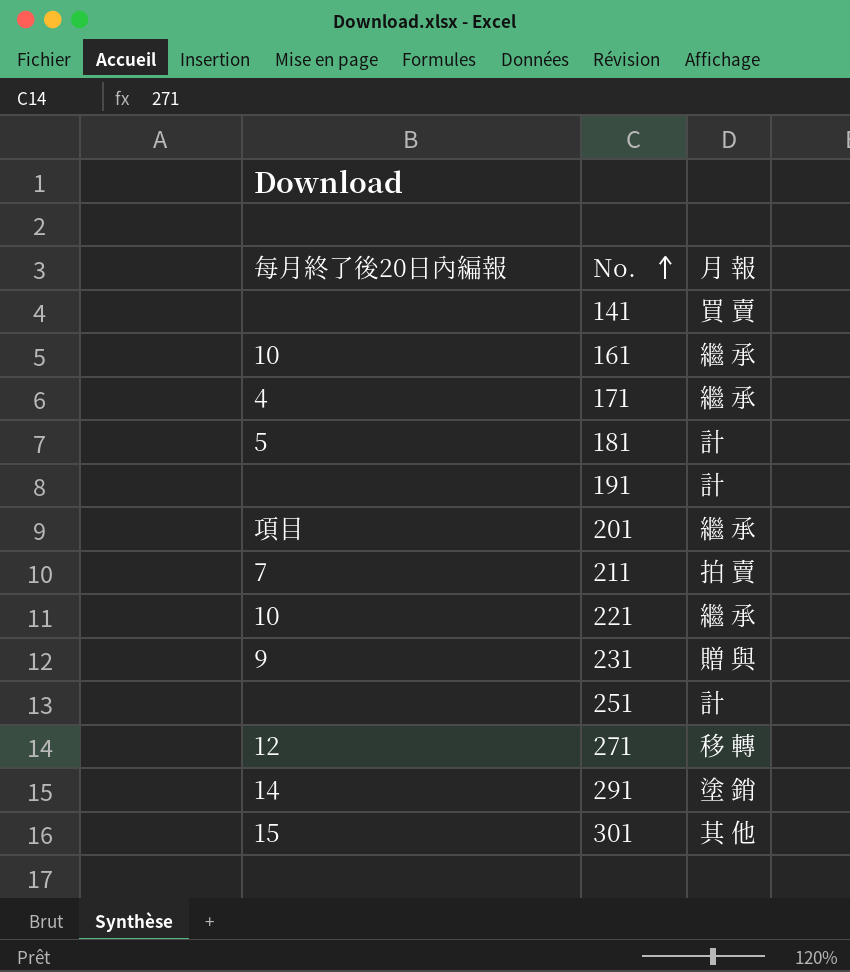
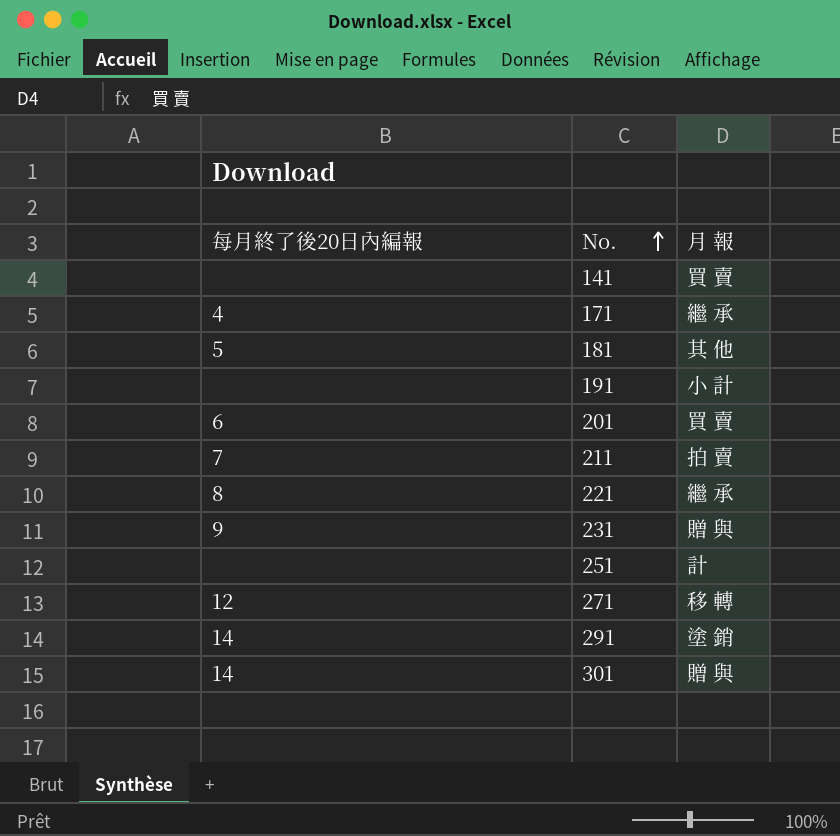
row 161: 10 | 繼 承 -> none
181 | 月 報: 計 -> 其 他
191 | 月 報: 計 -> 小 計
201 | 每月終了後20日內編報: 項目 -> 6
201 | 月 報: 繼 承 -> 買 賣
221 | 每月終了後20日內編報: 10 -> 8
301 | 每月終了後20日內編報: 15 -> 14
301 | 月 報: 其 他 -> 贈 與

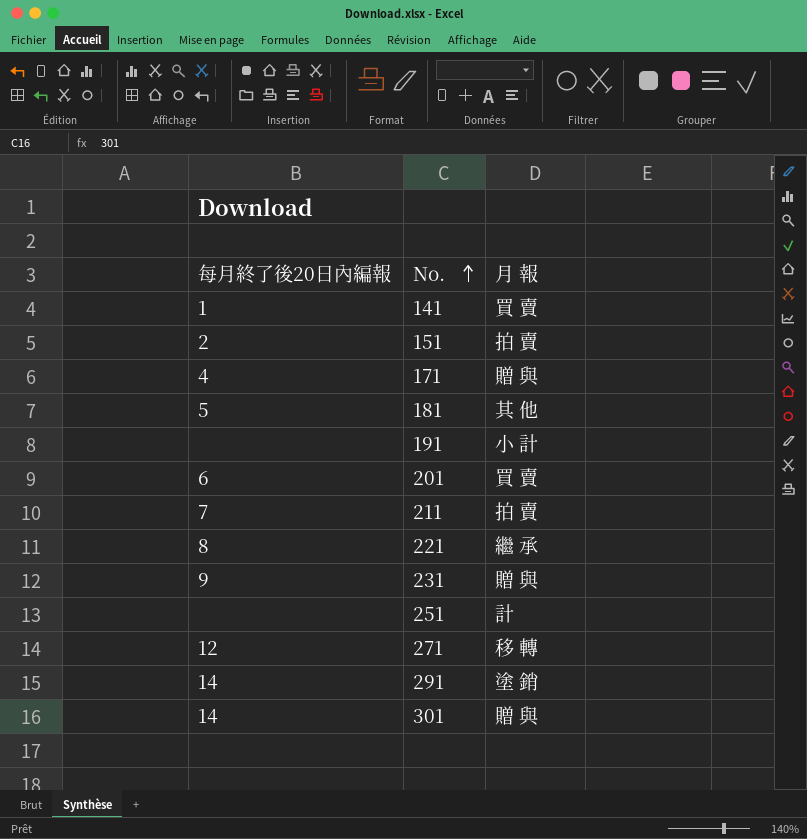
141 | 每月終了後20日內編報: none -> 1
row 151: none -> 2 | 拍 賣
171 | 月 報: 繼 承 -> 贈 與

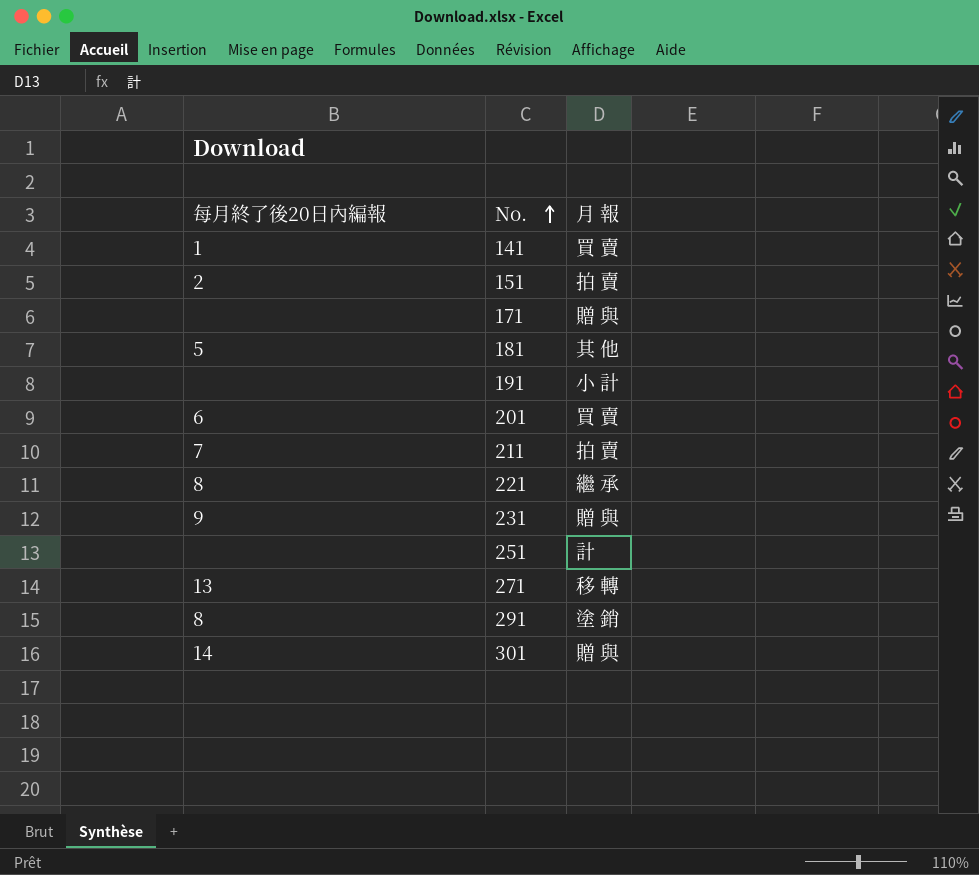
171 | 每月終了後20日內編報: 4 -> none
271 | 每月終了後20日內編報: 12 -> 13
291 | 每月終了後20日內編報: 14 -> 8

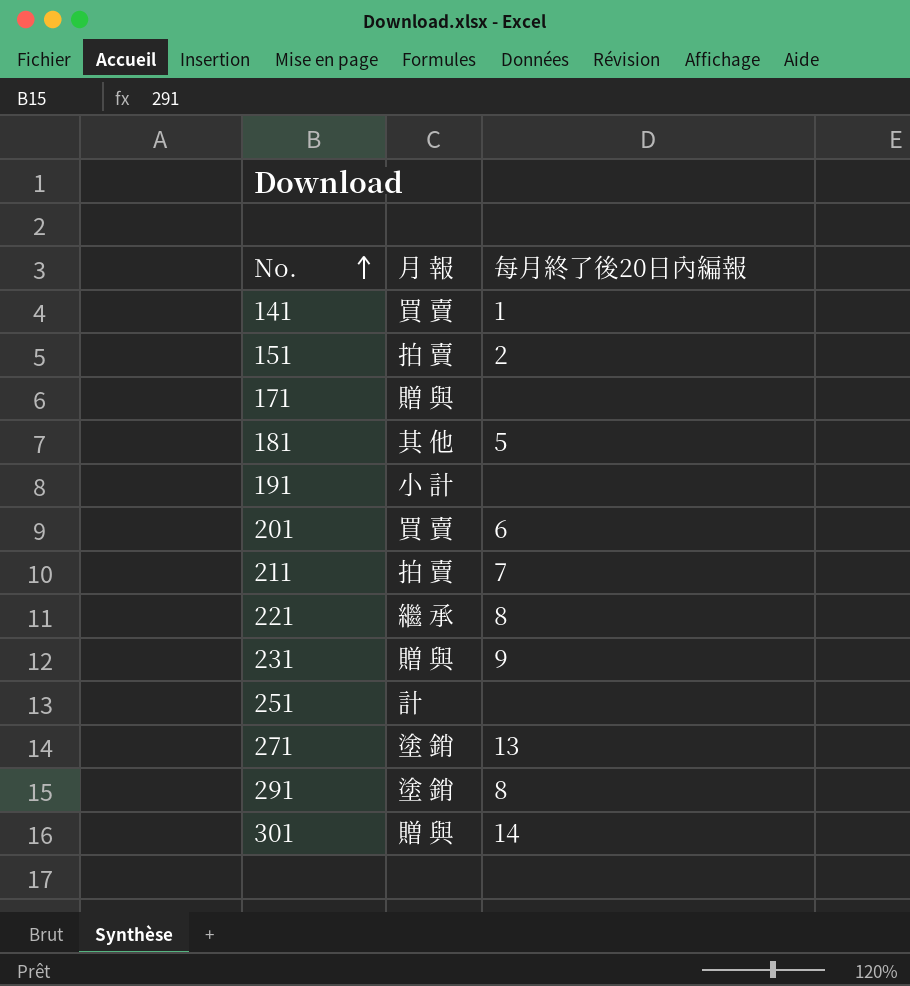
column 每月終了後20日內編報 | position: 1 -> 3
271 | 月 報: 移 轉 -> 塗 銷

